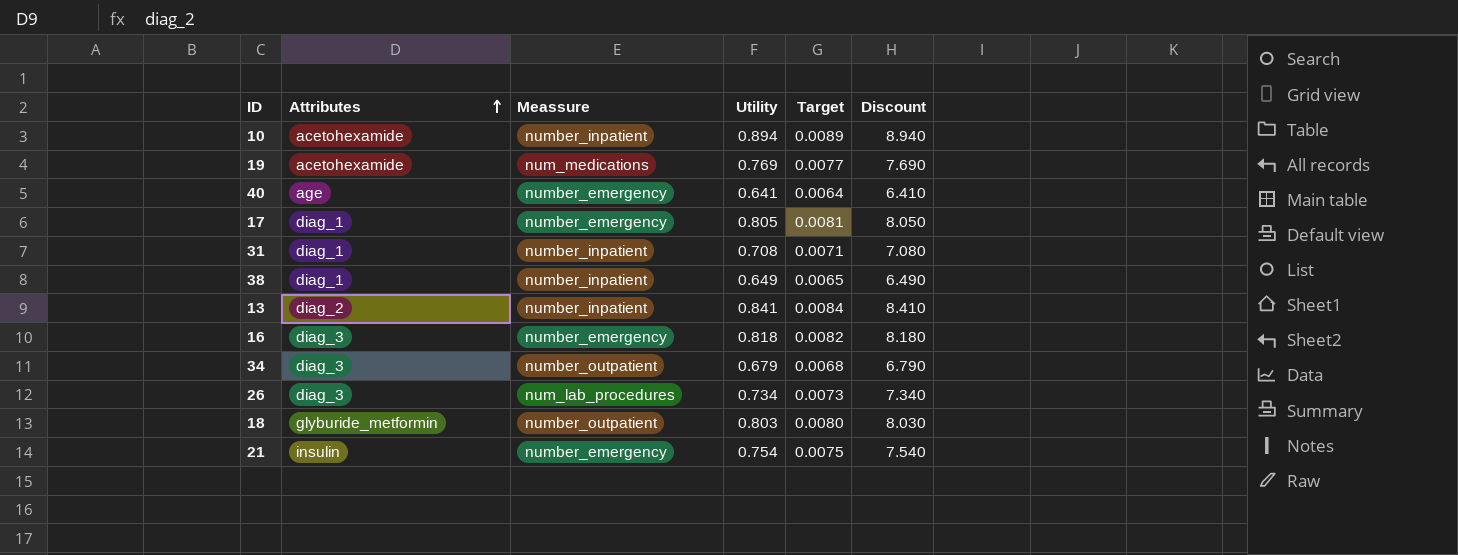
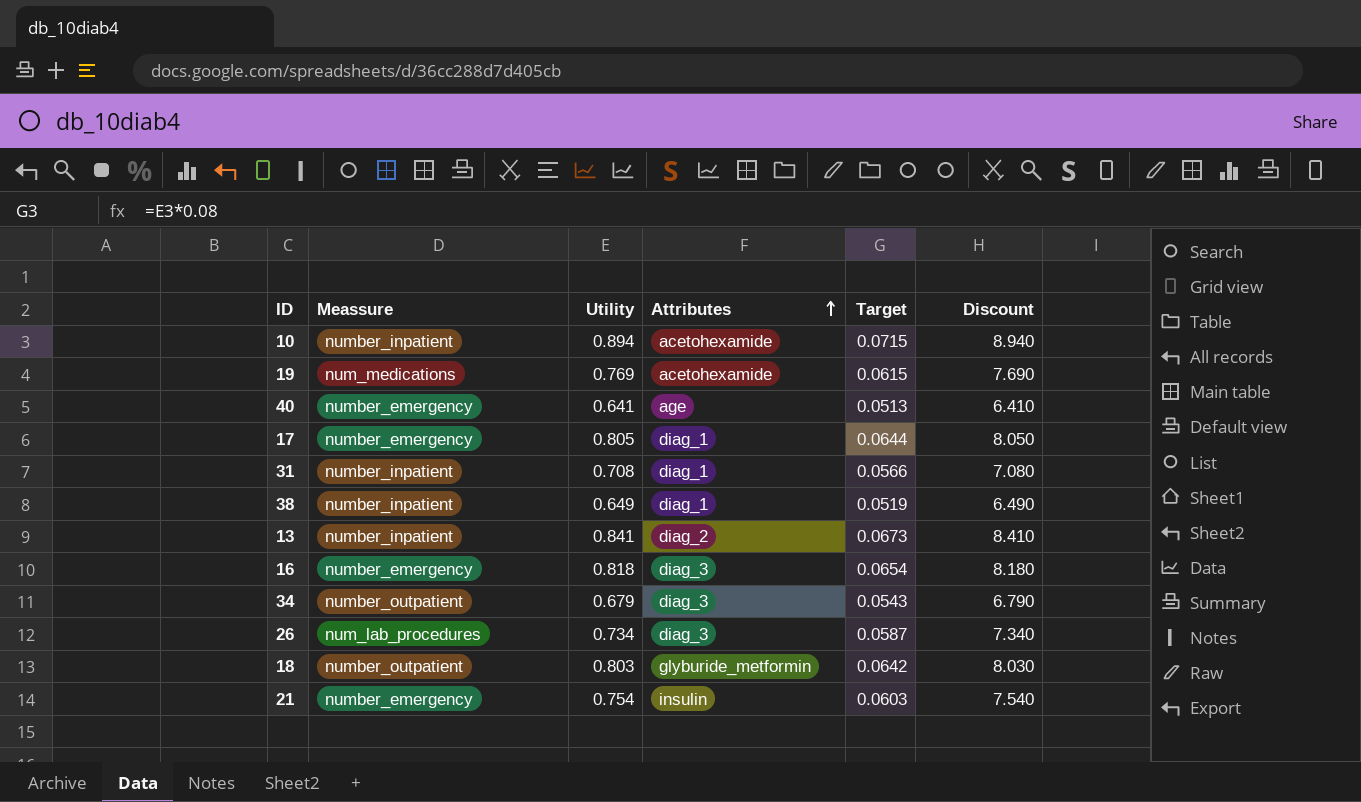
column Attributes | position: 2 -> 4
column Target | formula: [Utility] * 0.01 -> [Utility] * 0.08

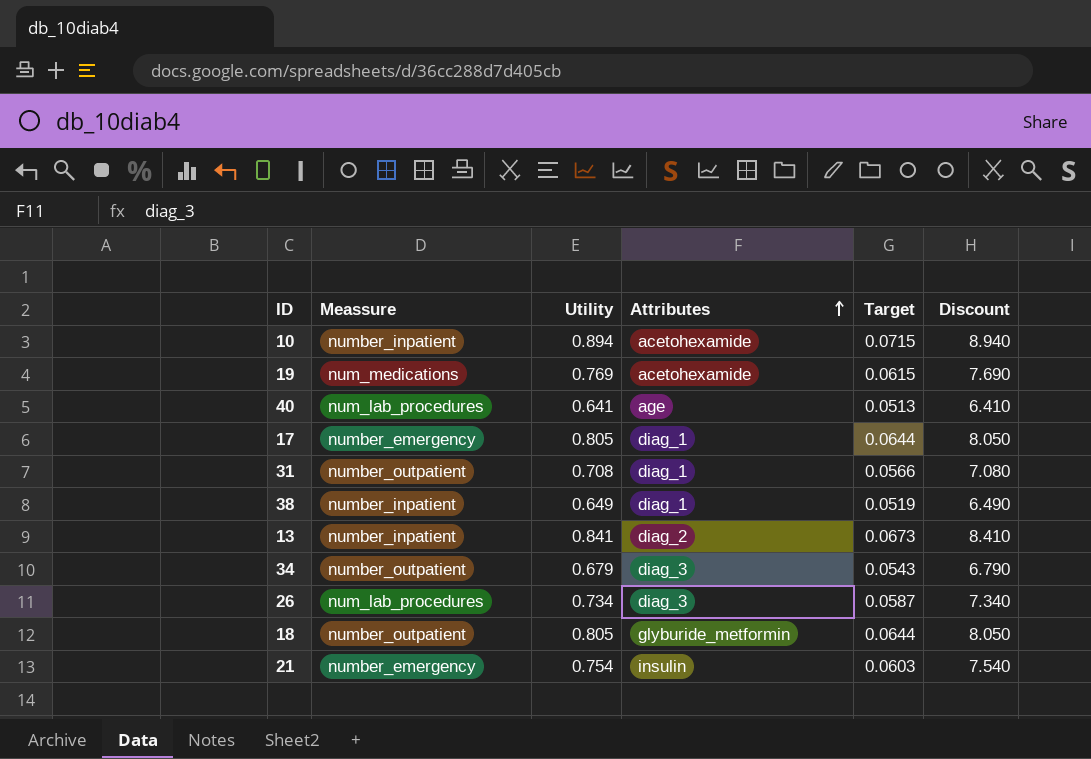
row 16: number_emergency | 0.818 | diag_3 | 0.0654 | 8.180 -> none
40 | Meassure: number_emergency -> num_lab_procedures
31 | Meassure: number_inpatient -> number_outpatient
18 | Utility: 0.803 -> 0.805
18 | Target: 0.0642 -> 0.0644
18 | Discount: 8.030 -> 8.050

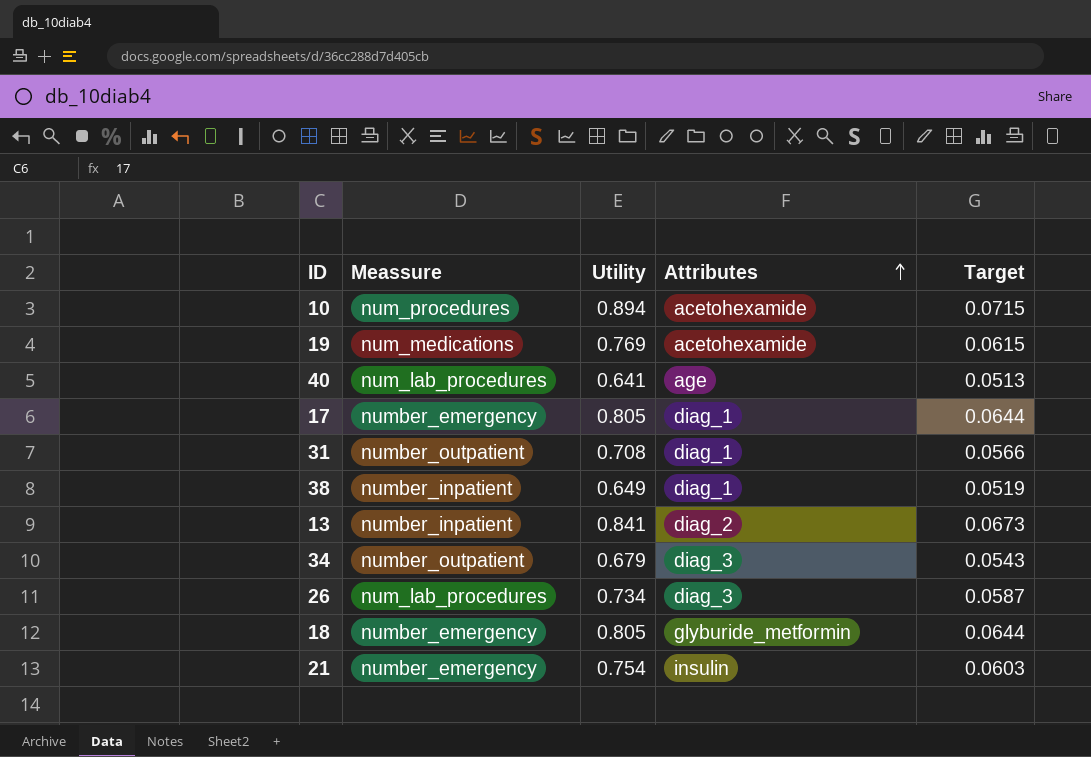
column Discount | formula: [Utility] * 10 -> none
10 | Meassure: number_inpatient -> num_procedures
18 | Meassure: number_outpatient -> number_emergency

